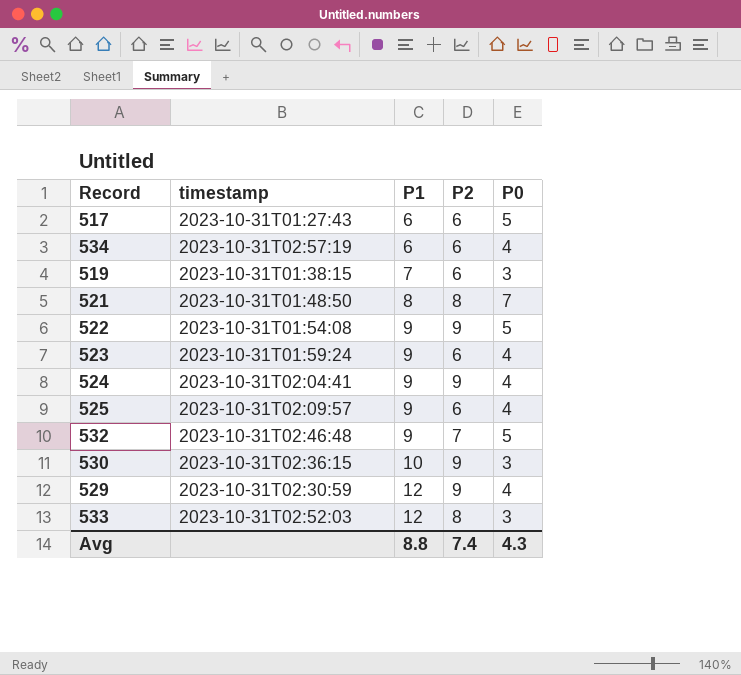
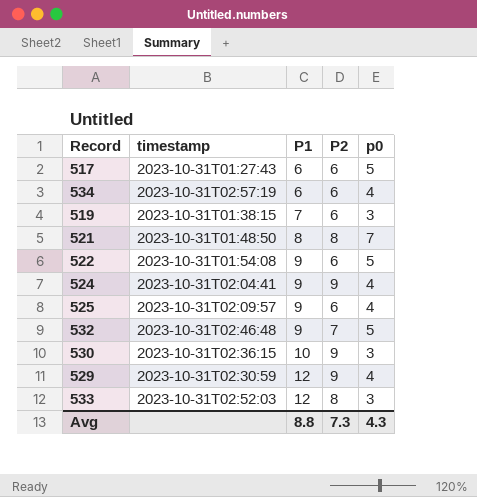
column name: P0 -> p0
row 523: 2023-10-31T01:59:24 | 9 | 6 | 4 -> none
522 | P2: 9 -> 6
Avg | P2: 7.4 -> 7.3

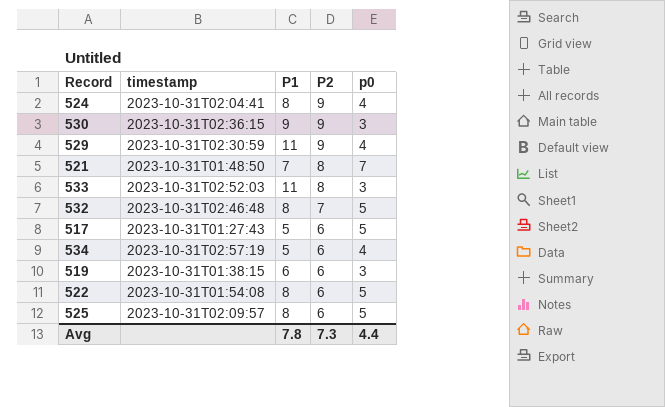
row order: P1 ascending -> P2 descending
524 | P1: 9 -> 8
530 | P1: 10 -> 9
529 | P1: 12 -> 11
521 | P1: 8 -> 7
533 | P1: 12 -> 11
532 | P1: 9 -> 8
517 | P1: 6 -> 5
534 | P1: 6 -> 5
519 | P1: 7 -> 6
522 | P1: 9 -> 8
525 | P1: 9 -> 8
525 | p0: 4 -> 5
Avg | P1: 8.8 -> 7.8
Avg | p0: 4.3 -> 4.4

